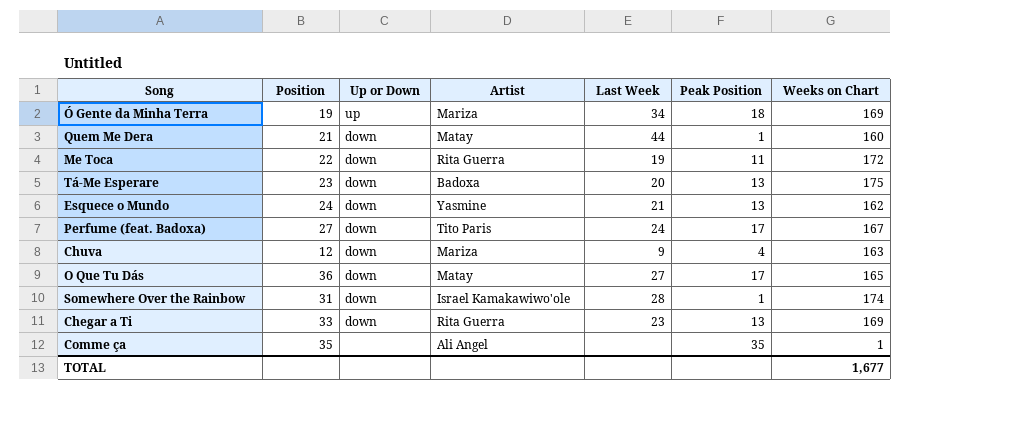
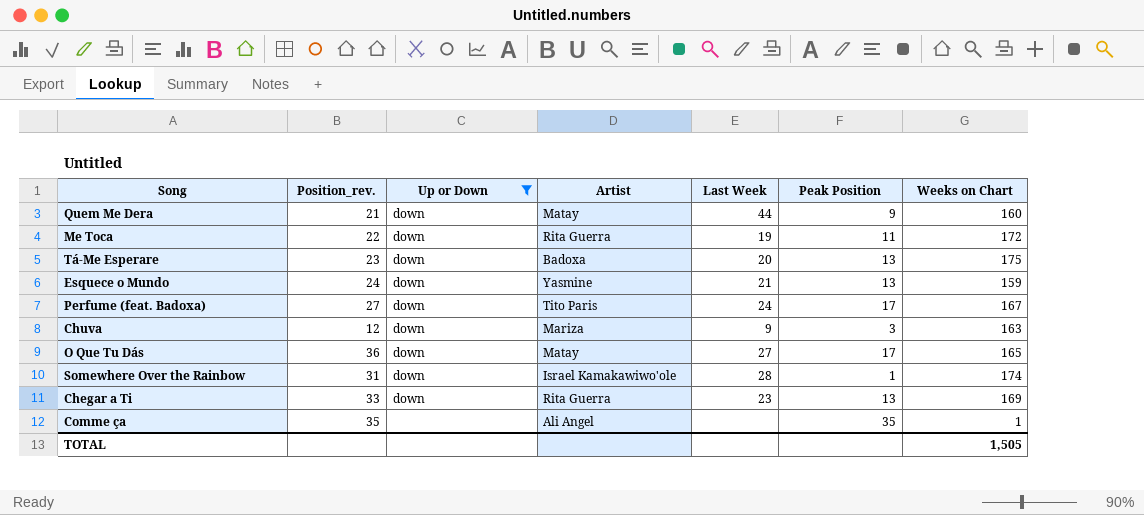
filter: none -> Up or Down != up
column name: Position -> Position_rev.
Quem Me Dera | Peak Position: 1 -> 9
Esquece o Mundo | Weeks on Chart: 162 -> 159
Chuva | Peak Position: 4 -> 3
TOTAL | Weeks on Chart: 1,677 -> 1,505

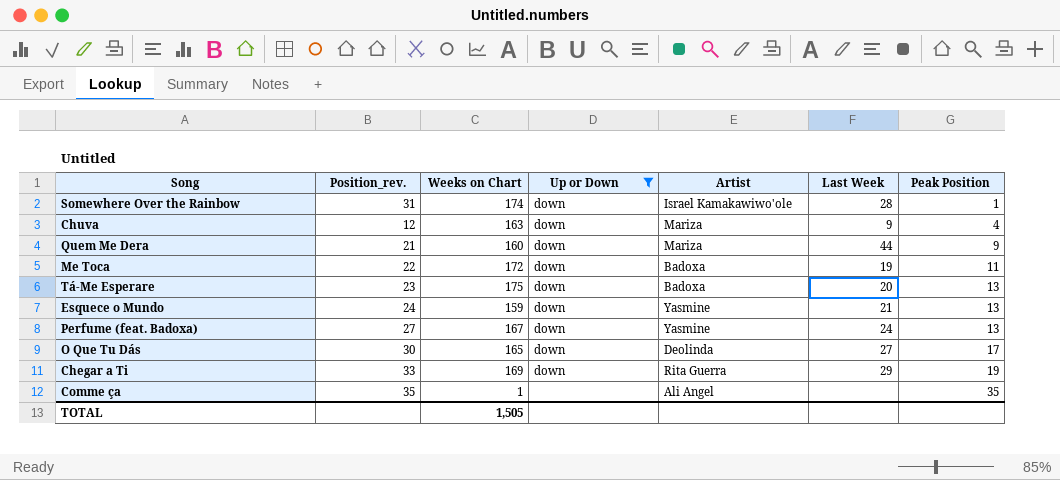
row order: none -> Peak Position ascending
column Weeks on Chart | position: 7 -> 3
Chuva | Peak Position: 3 -> 4
Quem Me Dera | Artist: Matay -> Mariza
Me Toca | Artist: Rita Guerra -> Badoxa
Perfume (feat. Badoxa) | Artist: Tito Paris -> Yasmine
Perfume (feat. Badoxa) | Peak Position: 17 -> 13
O Que Tu Dás | Position_rev.: 36 -> 30
O Que Tu Dás | Artist: Matay -> Deolinda
Chegar a Ti | Last Week: 23 -> 29
Chegar a Ti | Peak Position: 13 -> 19

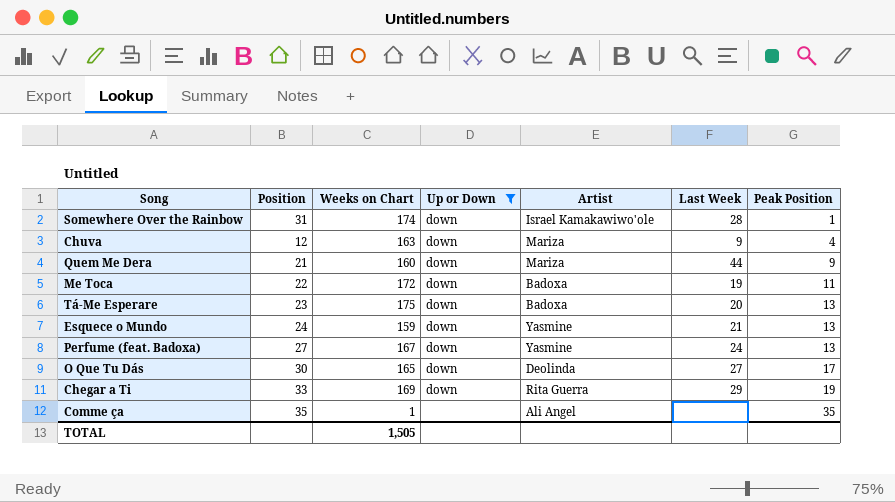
column name: Position_rev. -> Position

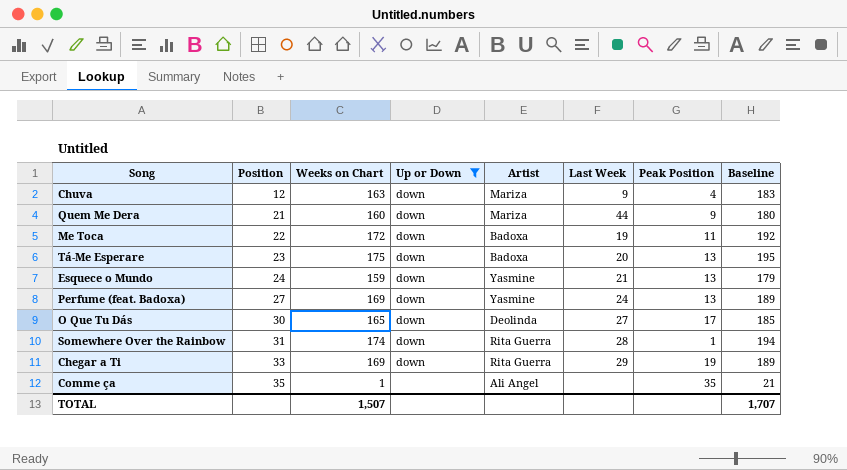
row order: Peak Position ascending -> Position ascending
column Baseline | formula: none -> [Weeks on Chart] + 20
Perfume (feat. Badoxa) | Weeks on Chart: 167 -> 169
Somewhere Over the Rainbow | Artist: Israel Kamakawiwo'ole -> Rita Guerra
TOTAL | Weeks on Chart: 1,505 -> 1,507

